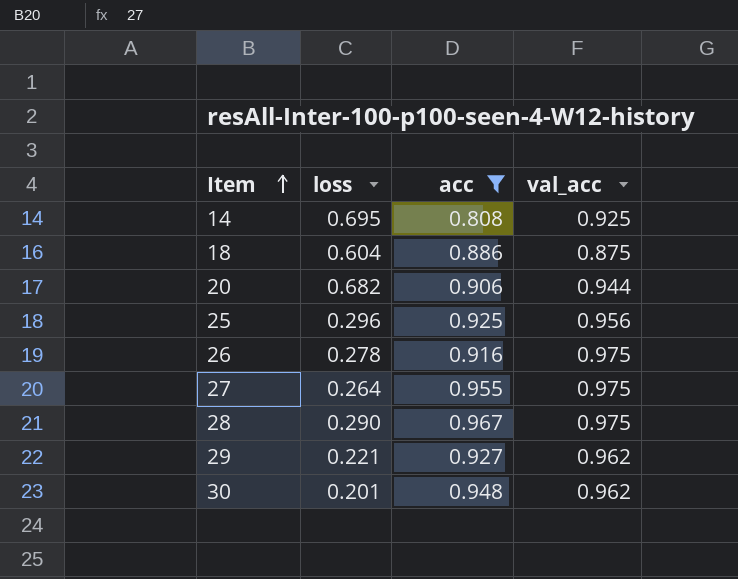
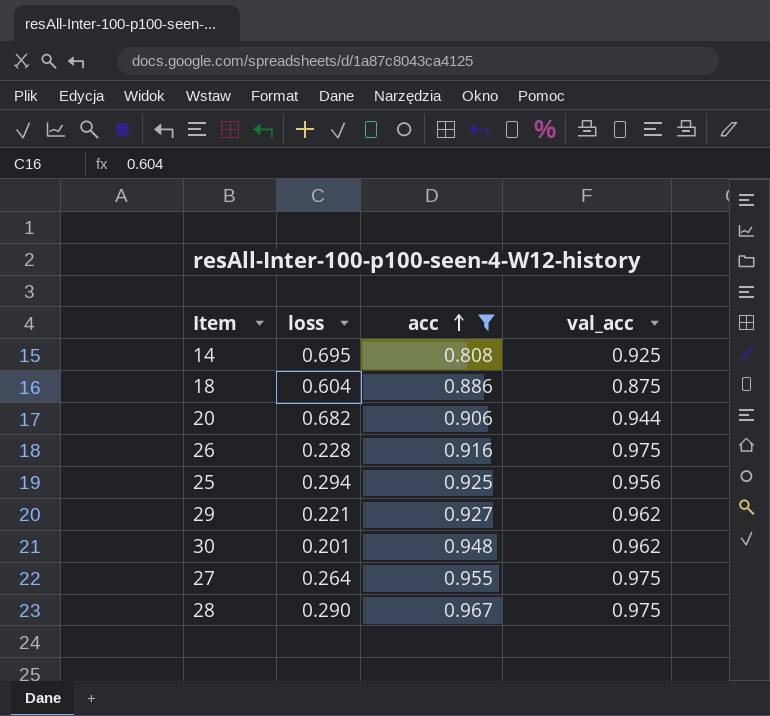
row order: Item ascending -> acc ascending
26 | loss: 0.278 -> 0.228
25 | loss: 0.296 -> 0.294

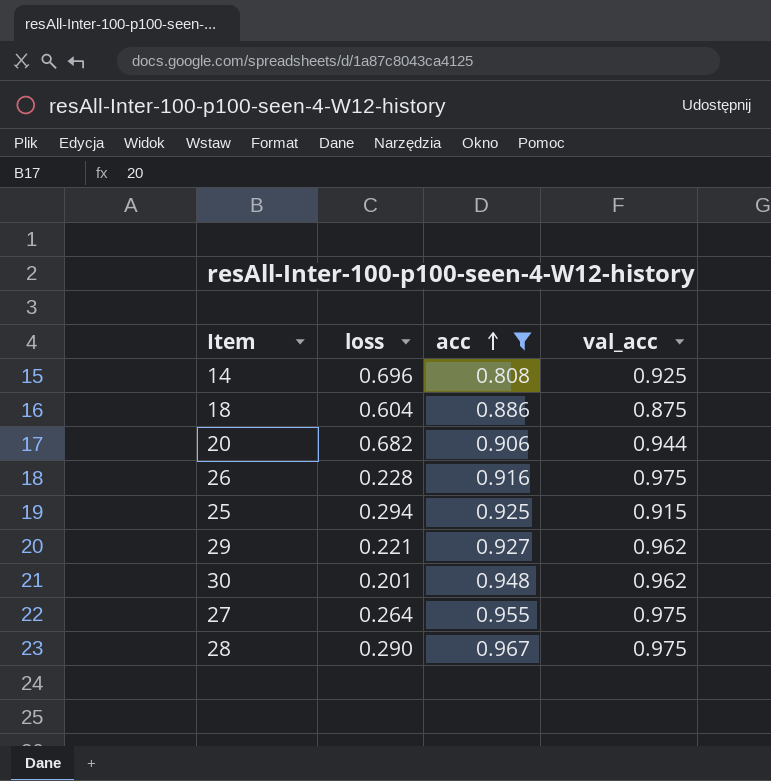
14 | loss: 0.695 -> 0.696
25 | val_acc: 0.956 -> 0.915

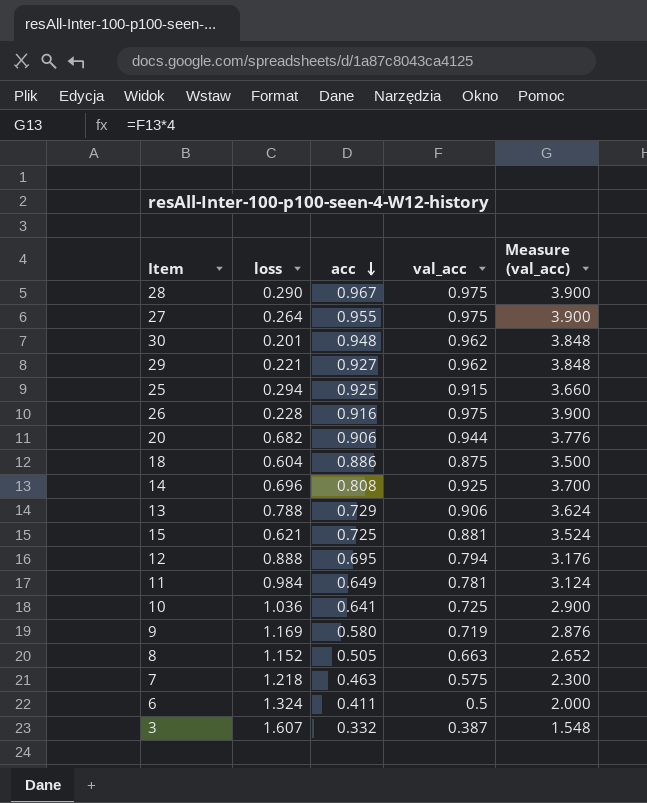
filter: acc >= 0.808 -> none
row order: acc ascending -> acc descending
column Measure (val_acc) | formula: none -> [val_acc] * 4

